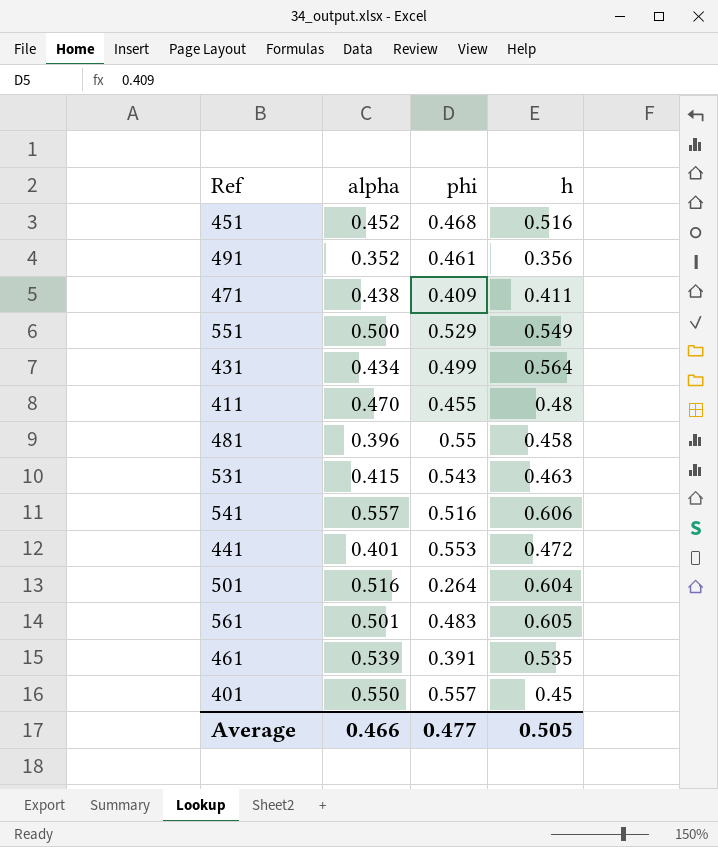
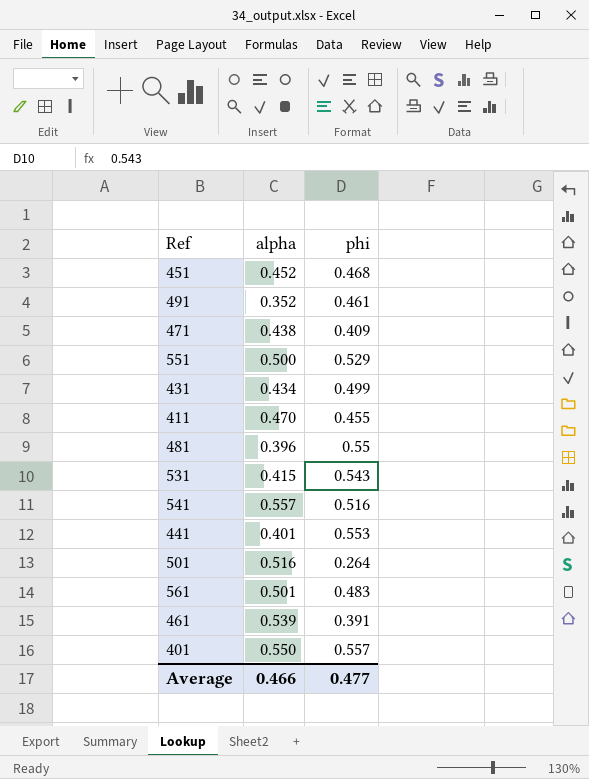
column h | position: 4 -> none

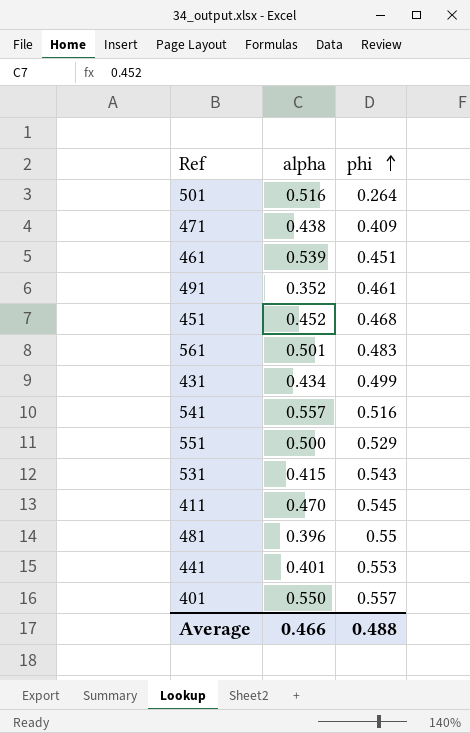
row order: none -> phi ascending
461 | phi: 0.391 -> 0.451
411 | phi: 0.455 -> 0.545
Average | phi: 0.477 -> 0.488

